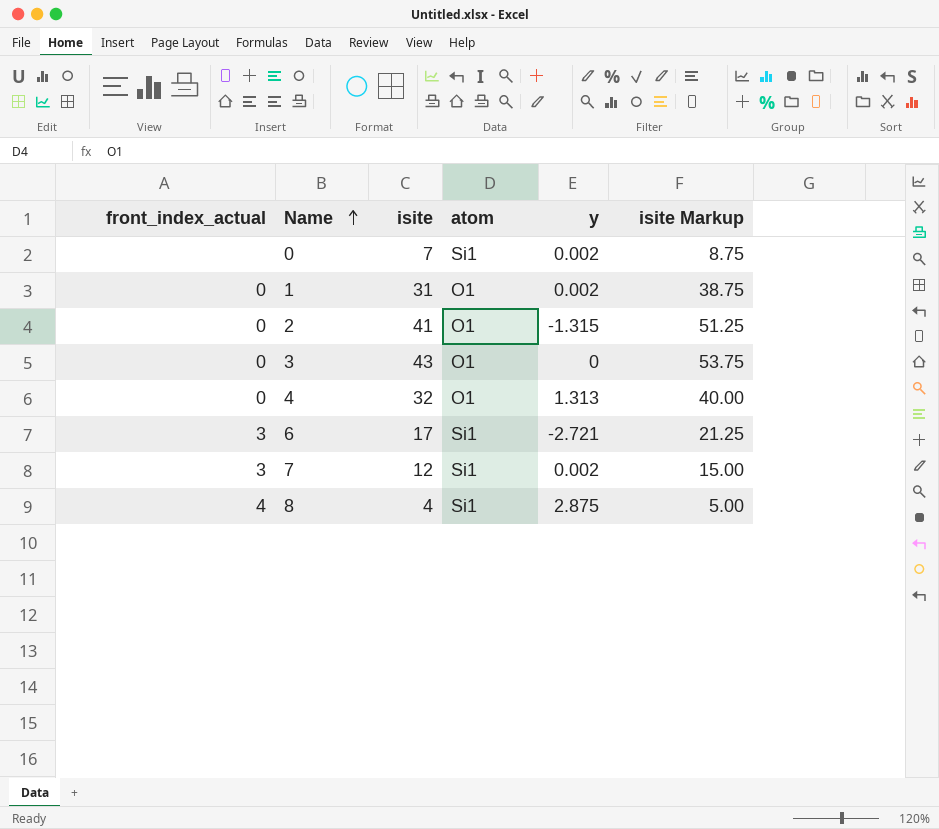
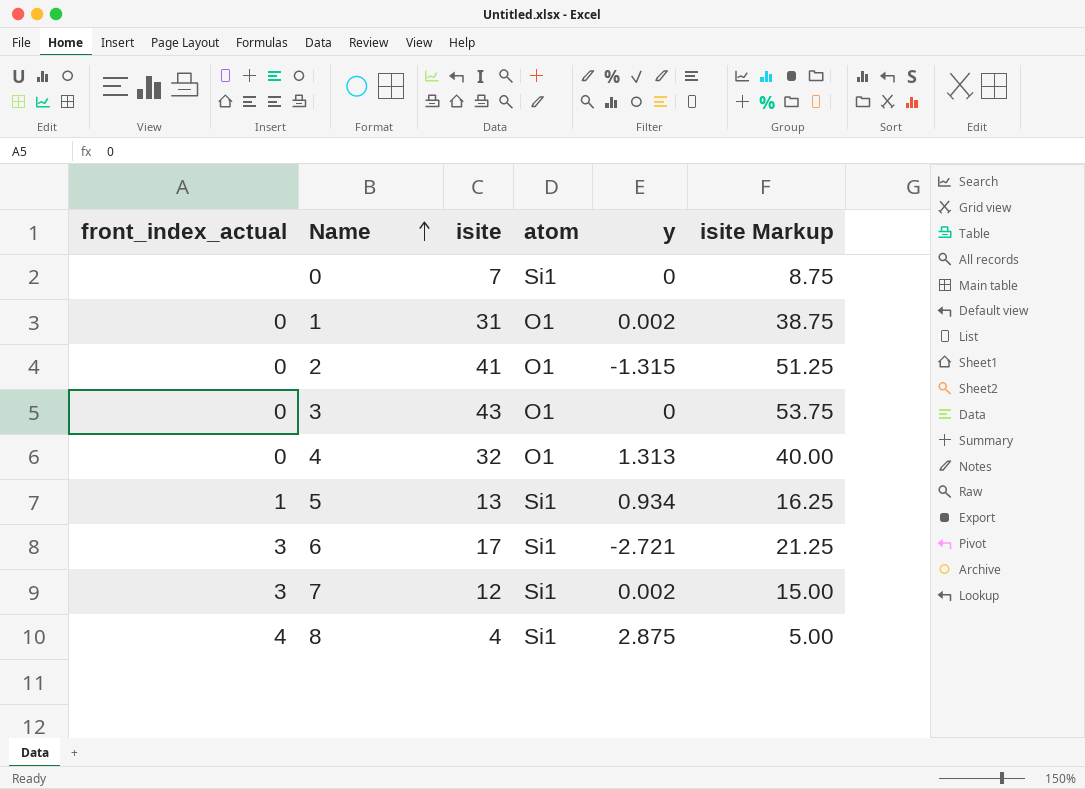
0 | y: 0.002 -> 0
row 5: none -> 1 | 13 | Si1 | 0.934 | 16.25

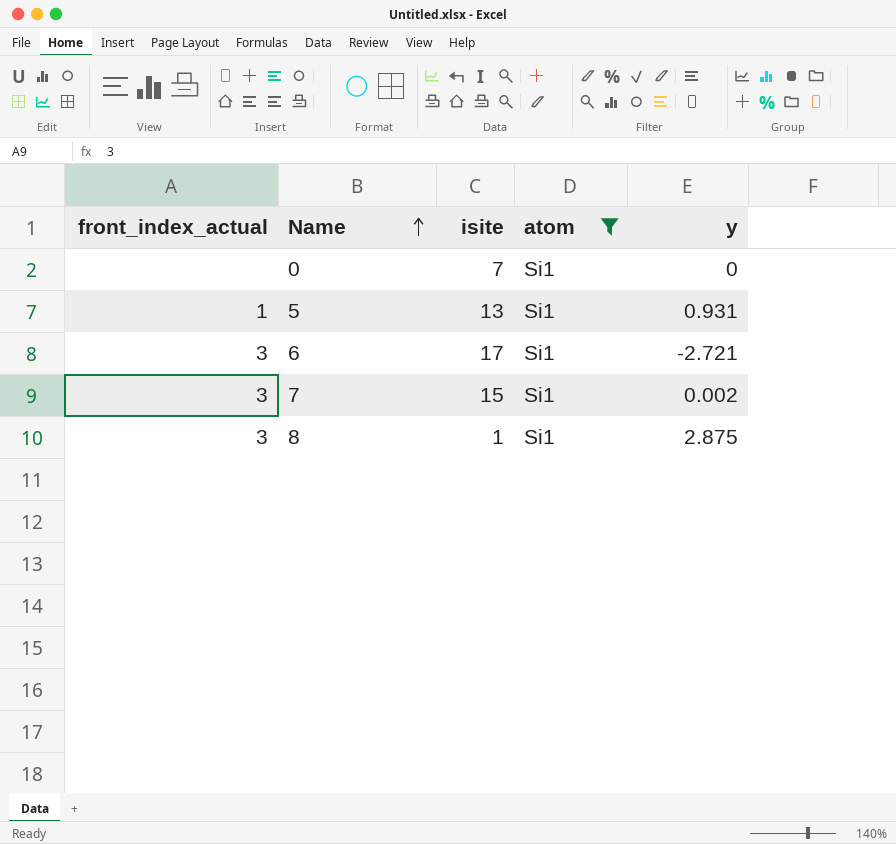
filter: none -> atom = Si1
column isite Markup | formula: [isite] * 1.25 -> none
5 | y: 0.934 -> 0.931
7 | isite: 12 -> 15
8 | front_index_actual: 4 -> 3
8 | isite: 4 -> 1

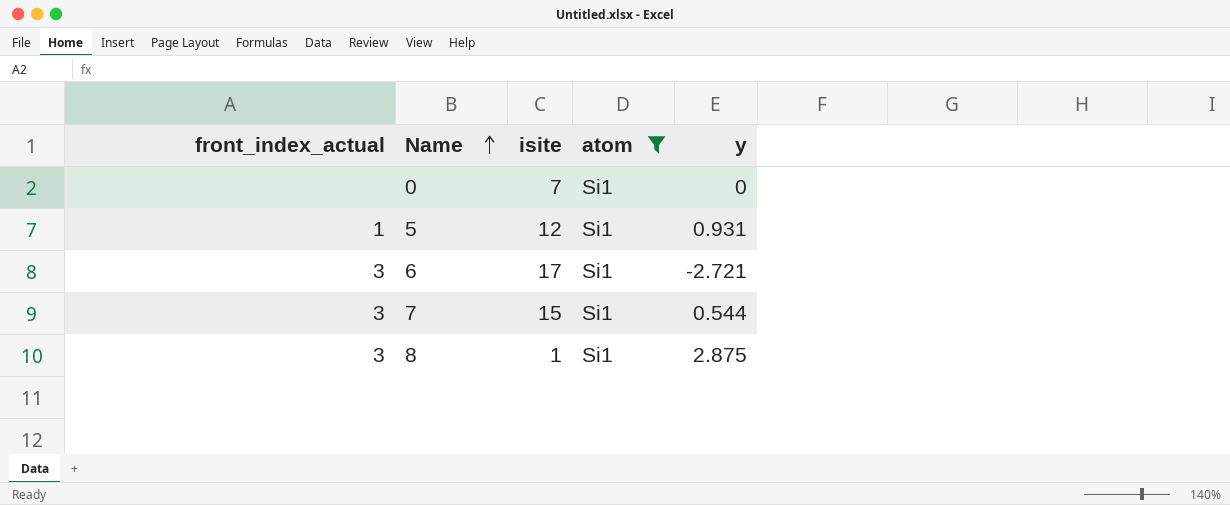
5 | isite: 13 -> 12
7 | y: 0.002 -> 0.544

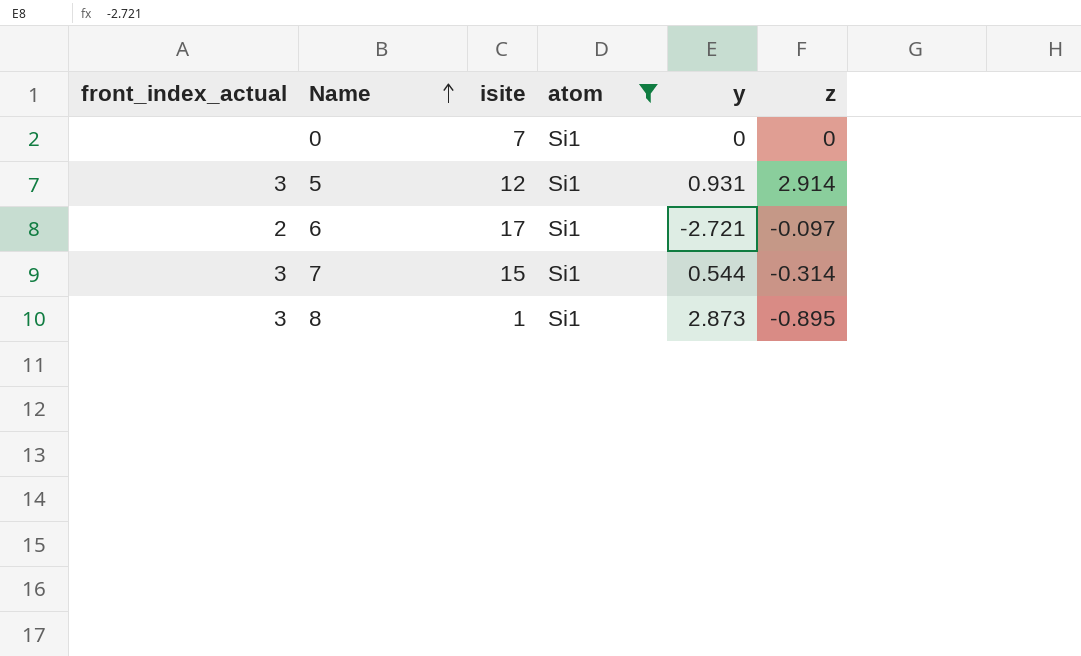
column z | position: none -> 6
5 | front_index_actual: 1 -> 3
6 | front_index_actual: 3 -> 2
8 | y: 2.875 -> 2.873

